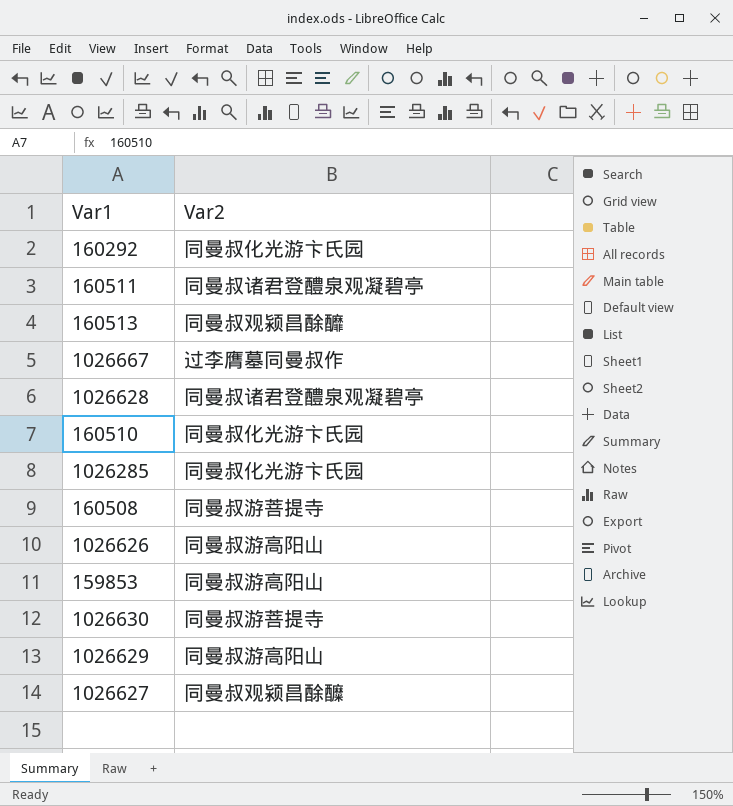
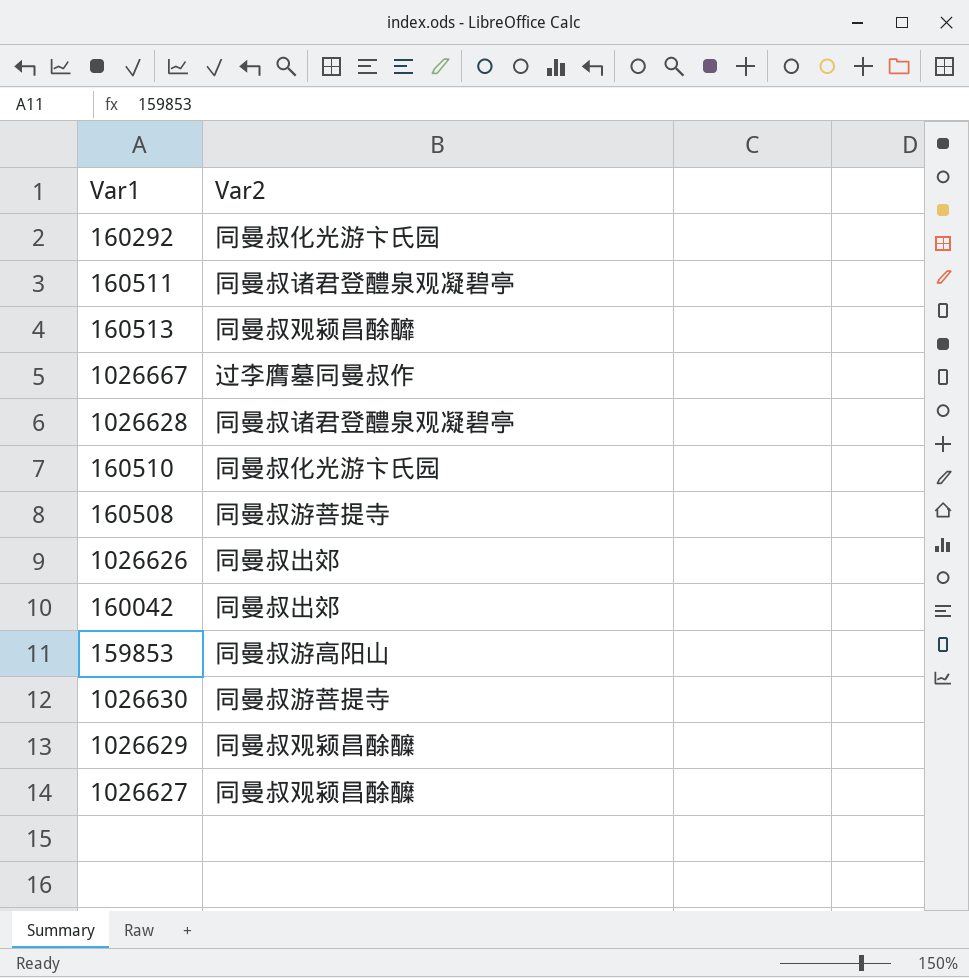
row 1026285: 同曼叔化光游卞氏园 -> none
1026626 | Var2: 同曼叔游高阳山 -> 同曼叔出郊
row 160042: none -> 同曼叔出郊
1026629 | Var2: 同曼叔游高阳山 -> 同曼叔观颍昌酴醾

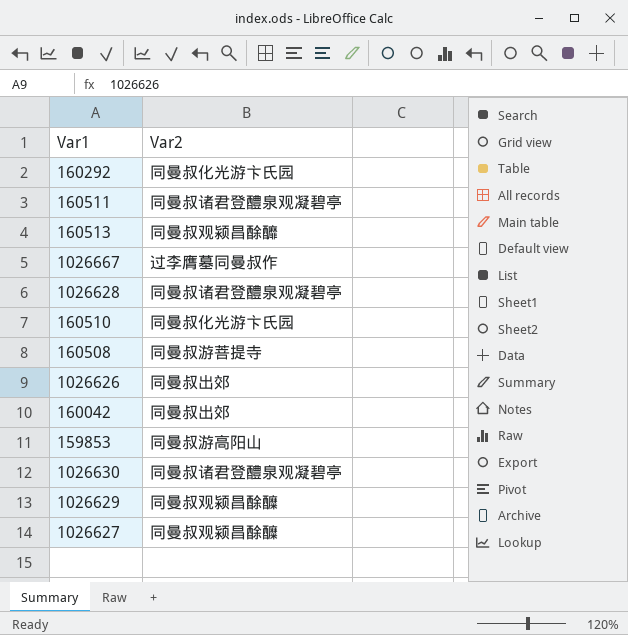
1026630 | Var2: 同曼叔游菩提寺 -> 同曼叔诸君登醴泉观凝碧亭

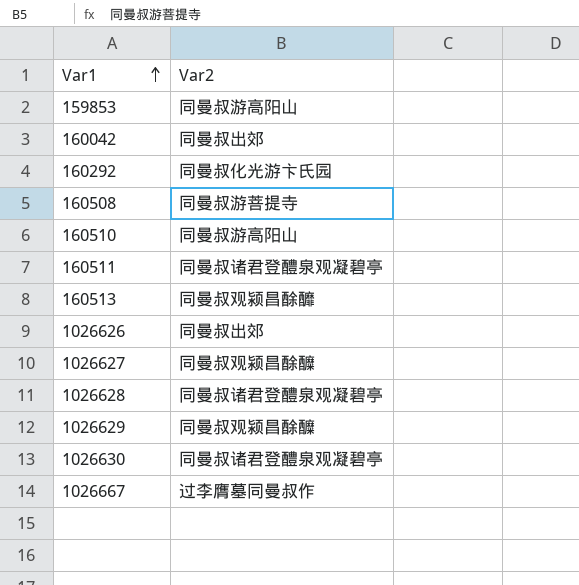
row order: none -> Var1 ascending
160510 | Var2: 同曼叔化光游卞氏园 -> 同曼叔游高阳山

